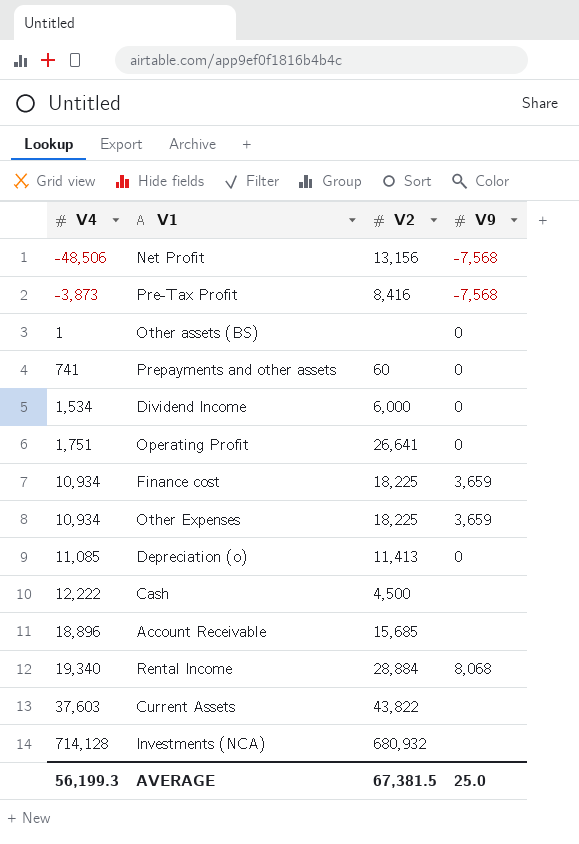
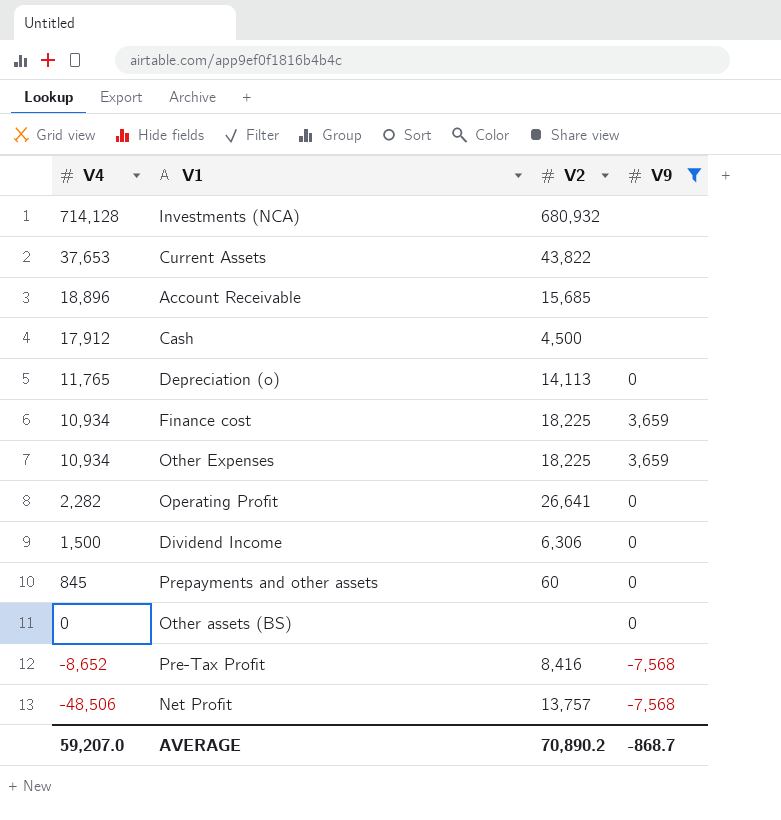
filter: none -> V9 != 8,068
row order: V4 ascending -> V4 descending
Current Assets | V4: 37,603 -> 37,653
Cash | V4: 12,222 -> 17,912
Depreciation (o) | V4: 11,085 -> 11,765
Depreciation (o) | V2: 11,413 -> 14,113
Operating Profit | V4: 1,751 -> 2,282
Dividend Income | V4: 1,534 -> 1,500
Dividend Income | V2: 6,000 -> 6,306
Prepayments and other assets | V4: 741 -> 845
Other assets (BS) | V4: 1 -> 0
Pre-Tax Profit | V4: -3,873 -> -8,652
Net Profit | V2: 13,156 -> 13,757
AVERAGE | V4: 56,199.3 -> 59,207.0
AVERAGE | V2: 67,381.5 -> 70,890.2
AVERAGE | V9: 25.0 -> -868.7

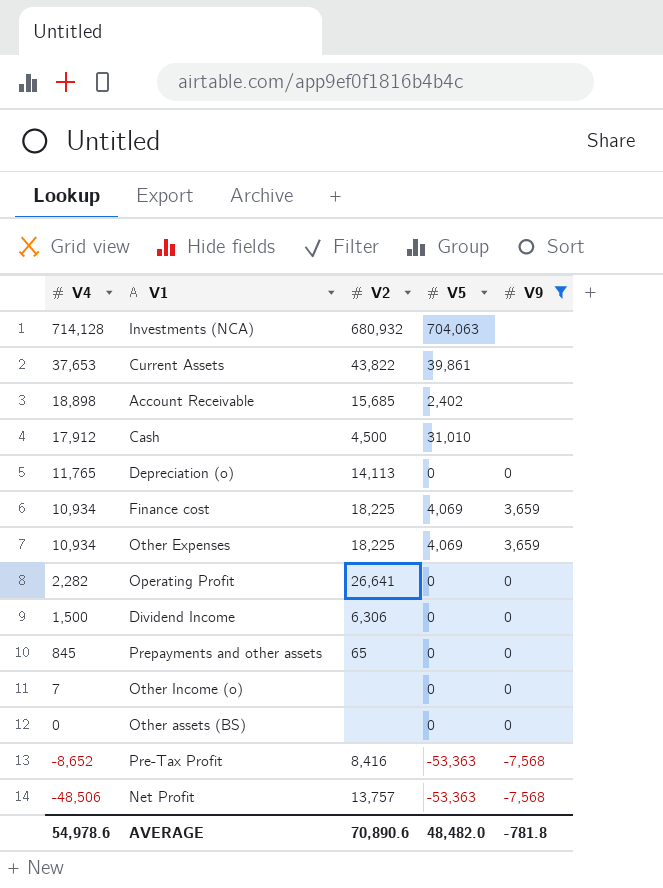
column V5 | position: none -> 4
Account Receivable | V4: 18,896 -> 18,898
Prepayments and other assets | V2: 60 -> 65
row Other Income (o): none -> 7 | none | 0 | 0
AVERAGE | V4: 59,207.0 -> 54,978.6
AVERAGE | V2: 70,890.2 -> 70,890.6
AVERAGE | V9: -868.7 -> -781.8

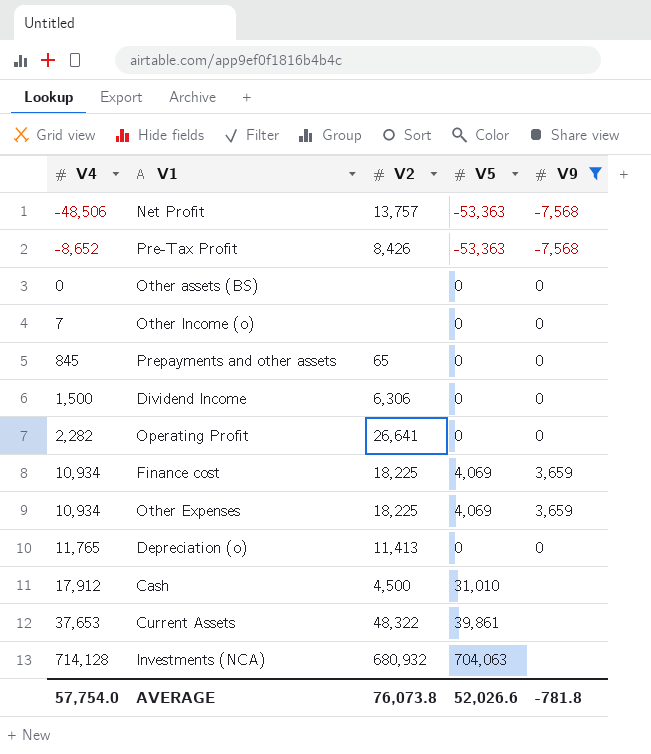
row order: V4 descending -> V4 ascending
row Account Receivable: 18,898 | 15,685 | 2,402 | none -> none
Pre-Tax Profit | V2: 8,416 -> 8,426
Depreciation (o) | V2: 14,113 -> 11,413
Current Assets | V2: 43,822 -> 48,322
AVERAGE | V4: 54,978.6 -> 57,754.0
AVERAGE | V2: 70,890.6 -> 76,073.8
AVERAGE | V5: 48,482.0 -> 52,026.6

